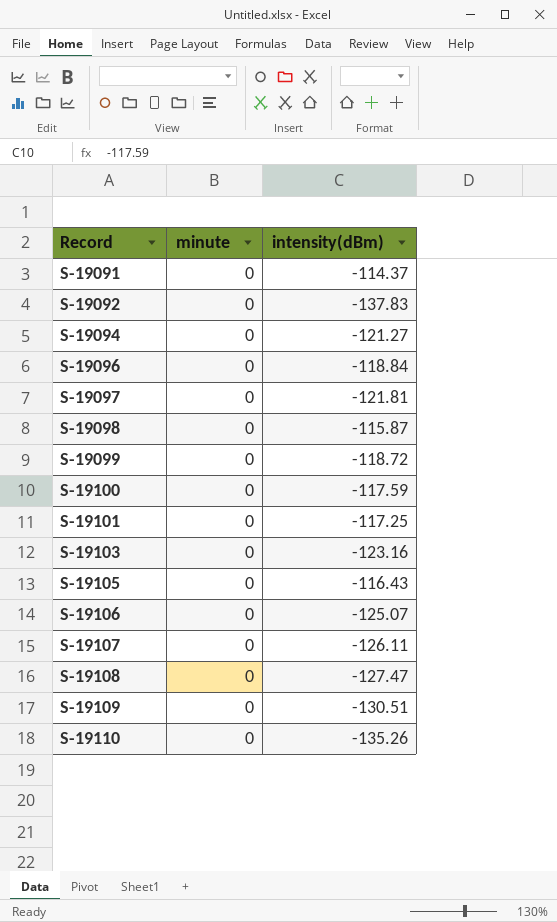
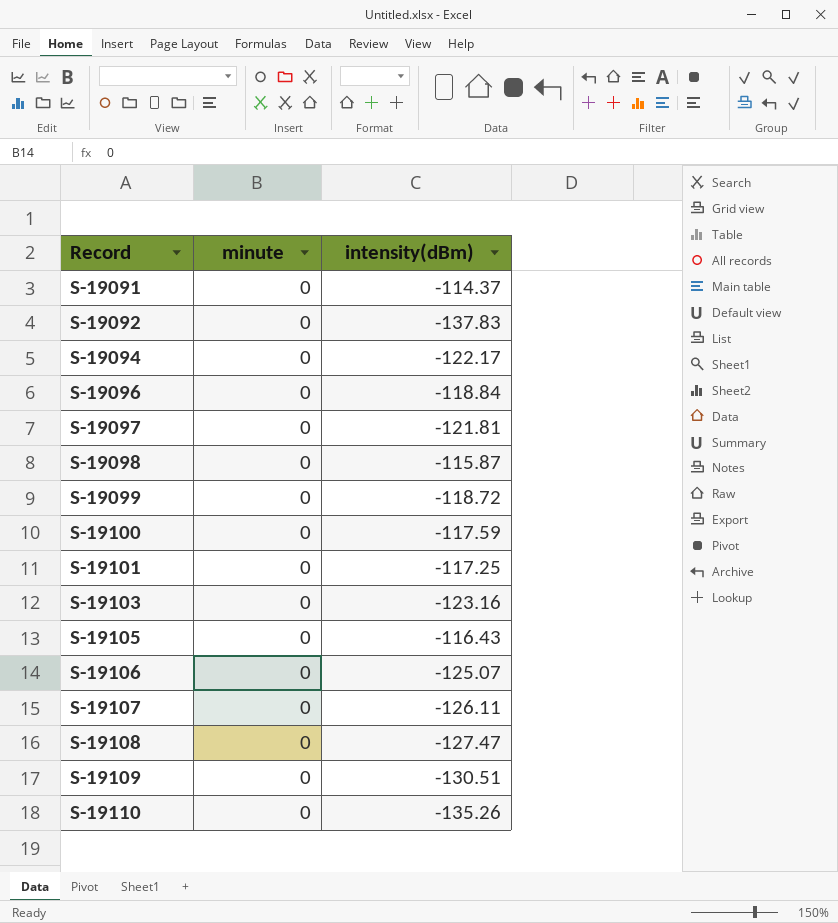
S-19094 | intensity(dBm): -121.27 -> -122.17

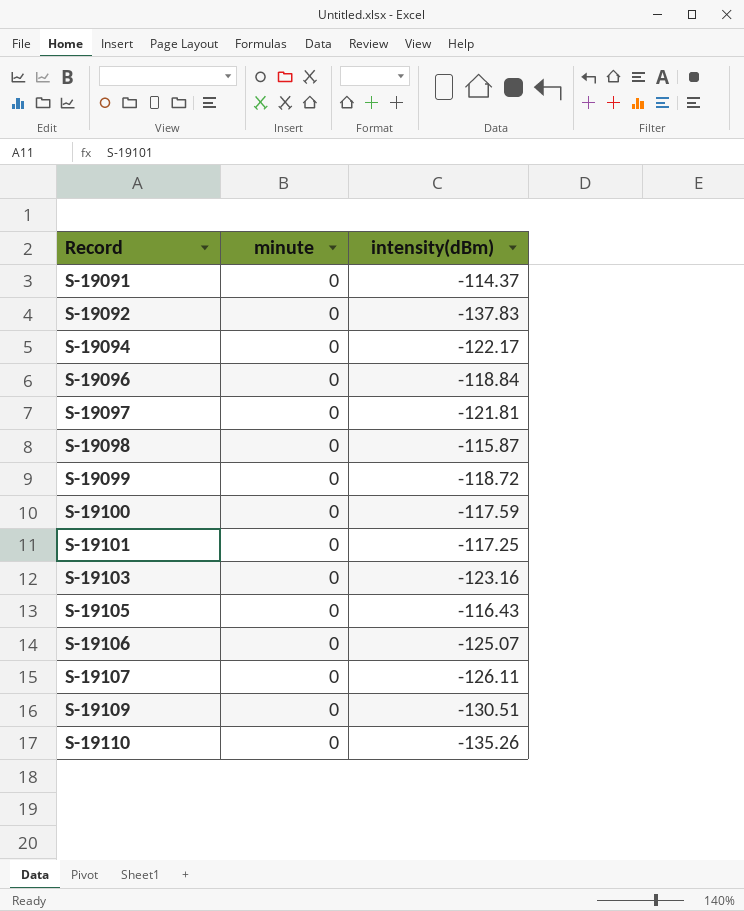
row S-19108: 0 | -127.47 -> none

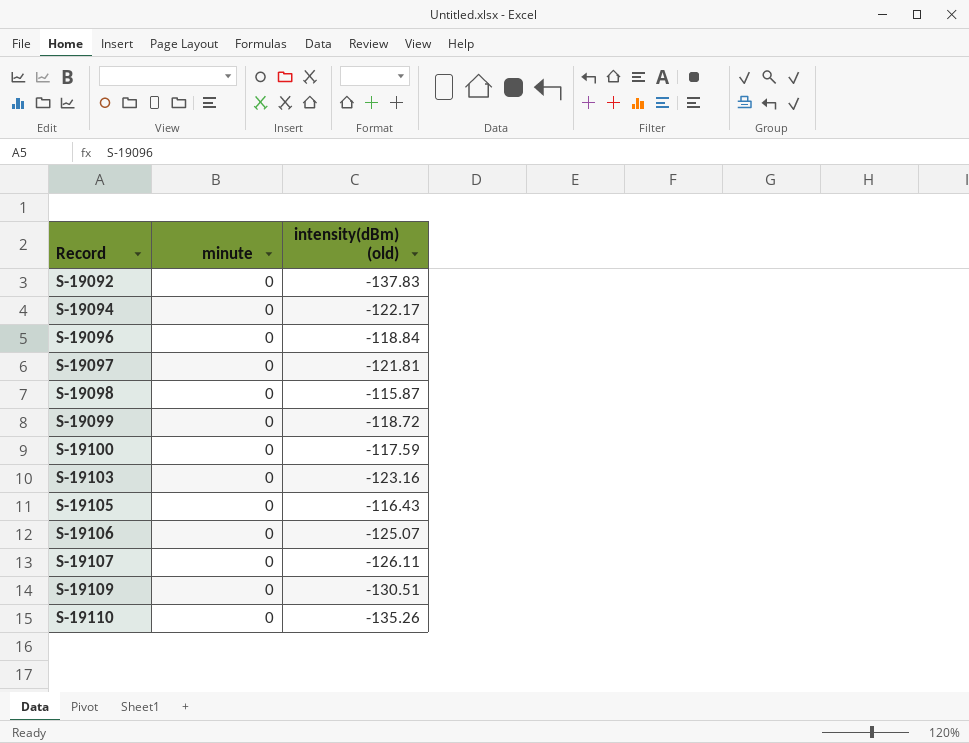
column name: intensity(dBm) -> intensity(dBm) (old)
row S-19091: 0 | -114.37 -> none
row S-19101: 0 | -117.25 -> none

